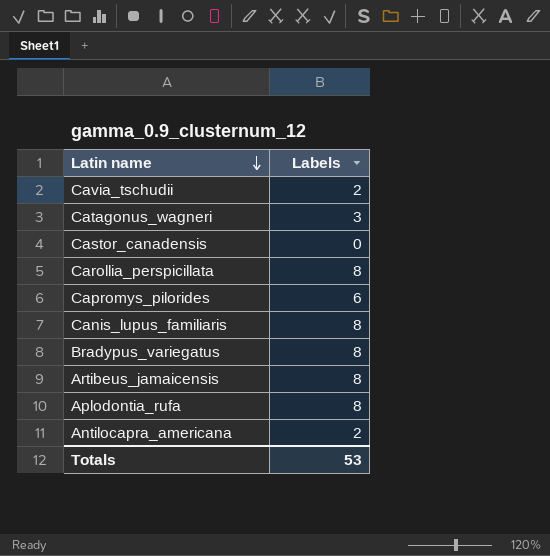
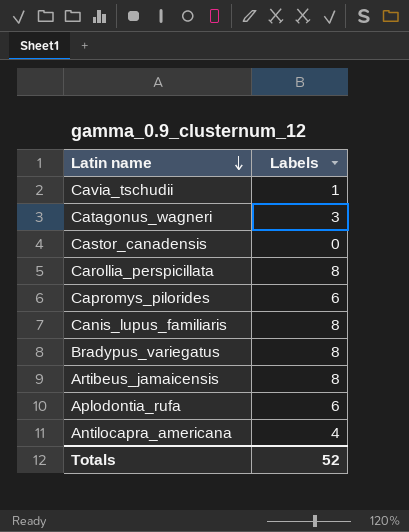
Cavia_tschudii | Labels: 2 -> 1
Aplodontia_rufa | Labels: 8 -> 6
Antilocapra_americana | Labels: 2 -> 4
Totals | Labels: 53 -> 52

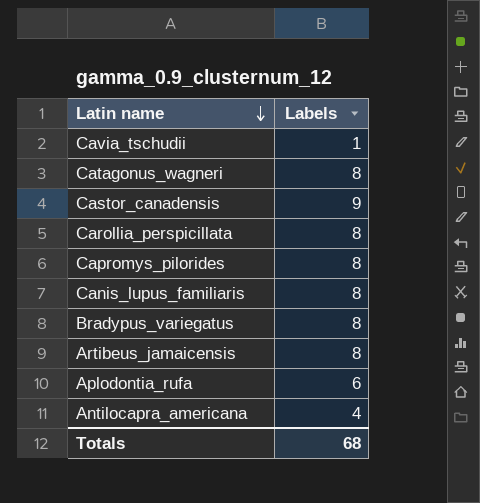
Catagonus_wagneri | Labels: 3 -> 8
Castor_canadensis | Labels: 0 -> 9
Capromys_pilorides | Labels: 6 -> 8
Totals | Labels: 52 -> 68

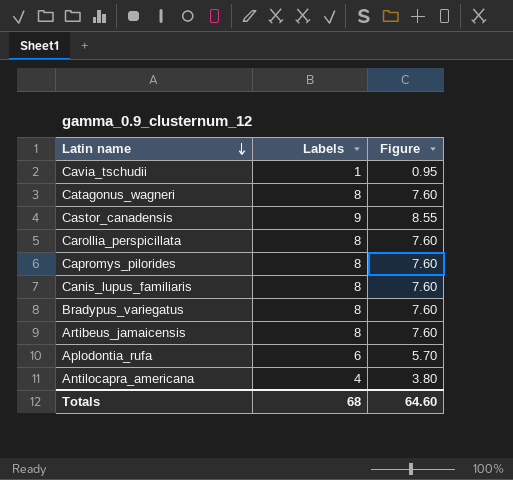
column Figure | formula: none -> [Labels] * 0.95

